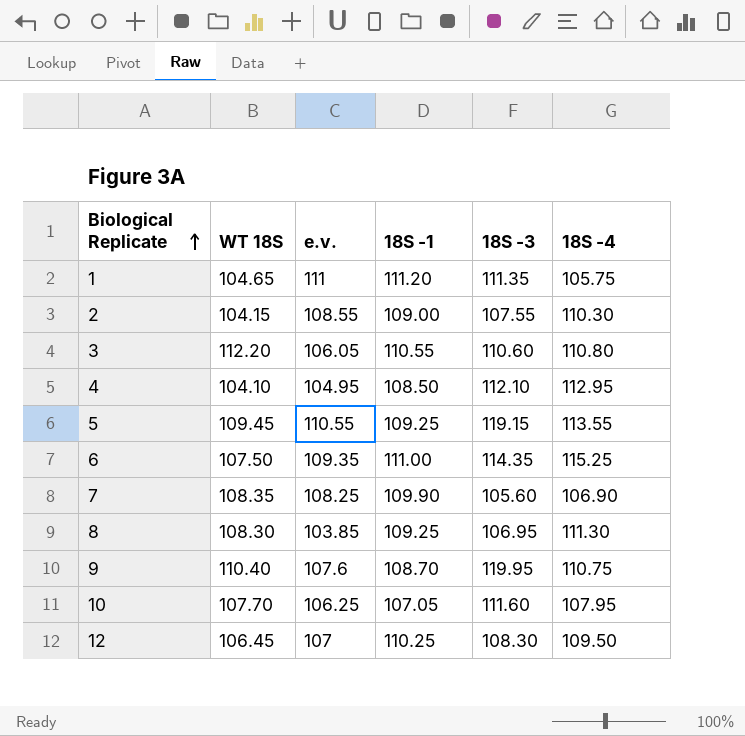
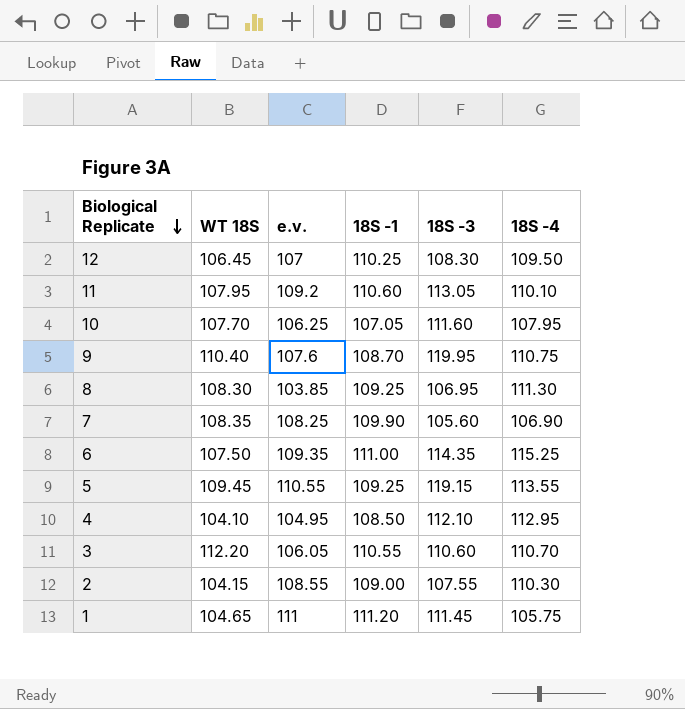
row order: Biological Replicate ascending -> Biological Replicate descending
row 11: none -> 107.95 | 109.2 | 110.60 | 113.05 | 110.10
3 | 18S -4: 110.80 -> 110.70
1 | 18S -3: 111.35 -> 111.45

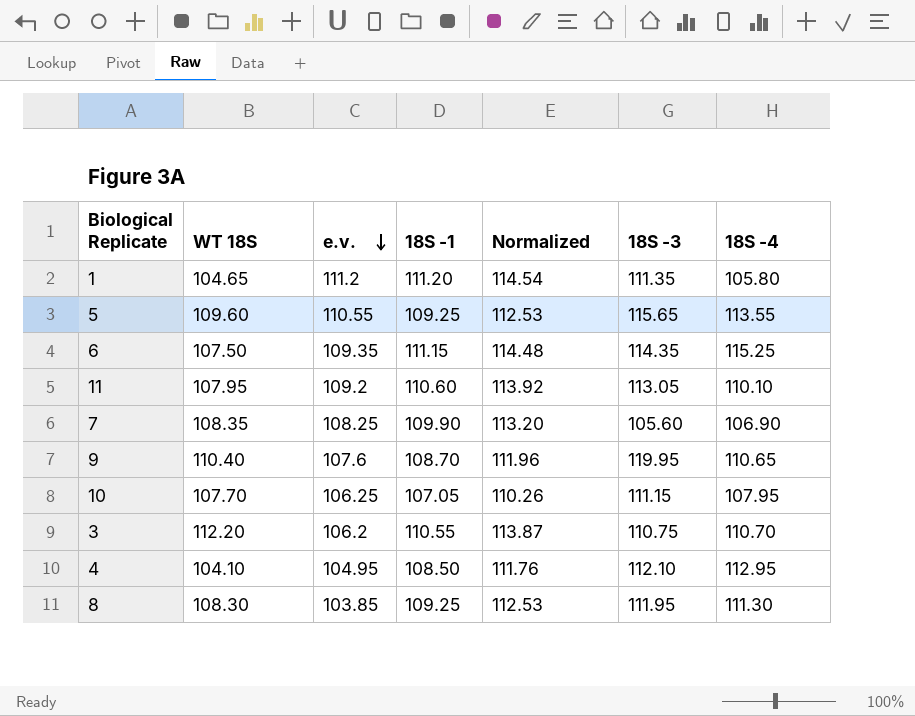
row order: Biological Replicate descending -> e.v. descending
column Normalized | formula: none -> [18S -1] * 1.03
row 12: 106.45 | 107 | 110.25 | 108.30 | 109.50 -> none
row 2: 104.15 | 108.55 | 109.00 | 107.55 | 110.30 -> none
1 | e.v.: 111 -> 111.2
1 | 18S -3: 111.45 -> 111.35
1 | 18S -4: 105.75 -> 105.80
5 | WT 18S: 109.45 -> 109.60
5 | 18S -3: 119.15 -> 115.65
6 | 18S -1: 111.00 -> 111.15
9 | 18S -4: 110.75 -> 110.65
10 | 18S -3: 111.60 -> 111.15
3 | e.v.: 106.05 -> 106.2
3 | 18S -3: 110.60 -> 110.75
8 | 18S -3: 106.95 -> 111.95

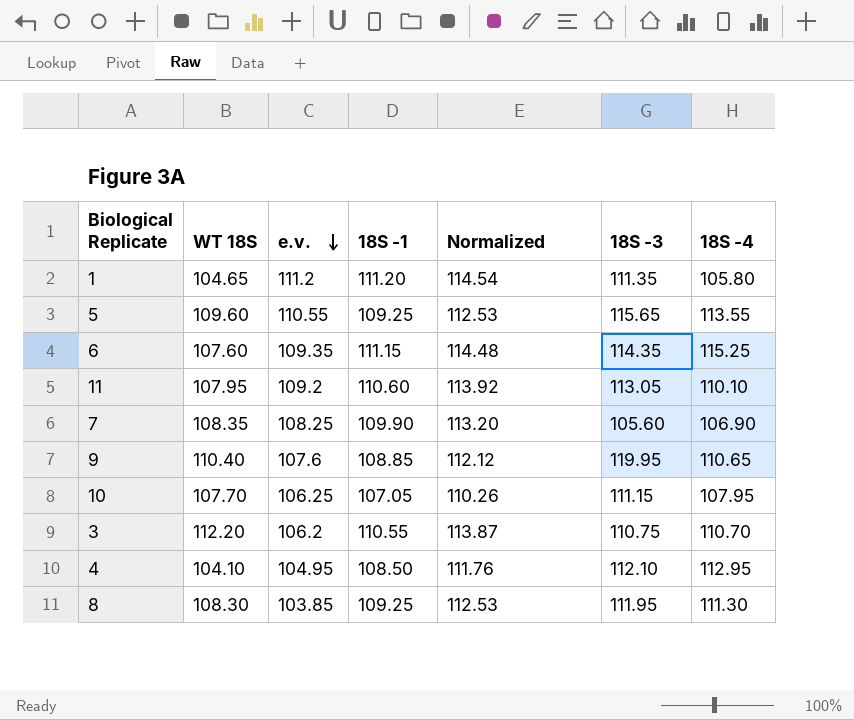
6 | WT 18S: 107.50 -> 107.60
9 | 18S -1: 108.70 -> 108.85
9 | Normalized: 111.96 -> 112.12

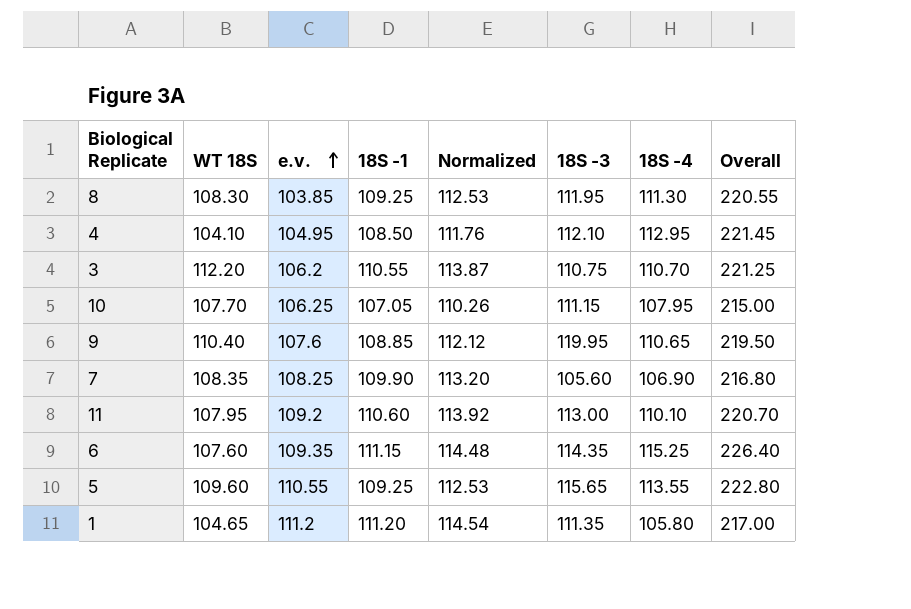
row order: e.v. descending -> e.v. ascending
column Overall | formula: none -> [18S -1] + [18S -4]
11 | 18S -3: 113.05 -> 113.00

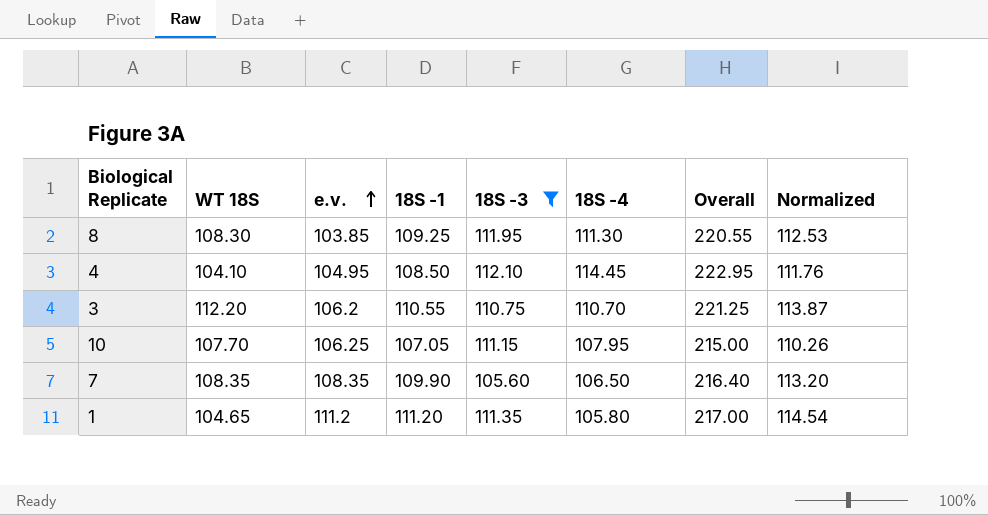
filter: none -> 18S -3 <= 112.10
column Normalized | position: 5 -> 8
4 | 18S -4: 112.95 -> 114.45
4 | Overall: 221.45 -> 222.95
7 | e.v.: 108.25 -> 108.35
7 | 18S -4: 106.90 -> 106.50
7 | Overall: 216.80 -> 216.40

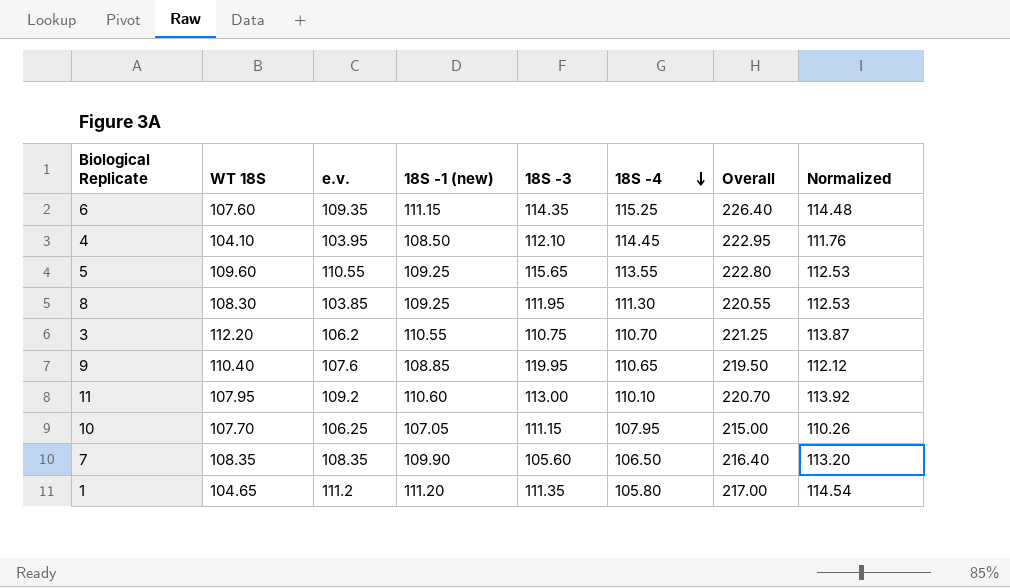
filter: 18S -3 <= 112.10 -> none
row order: e.v. ascending -> 18S -4 descending
column name: 18S -1 -> 18S -1 (new)
4 | e.v.: 104.95 -> 103.95

